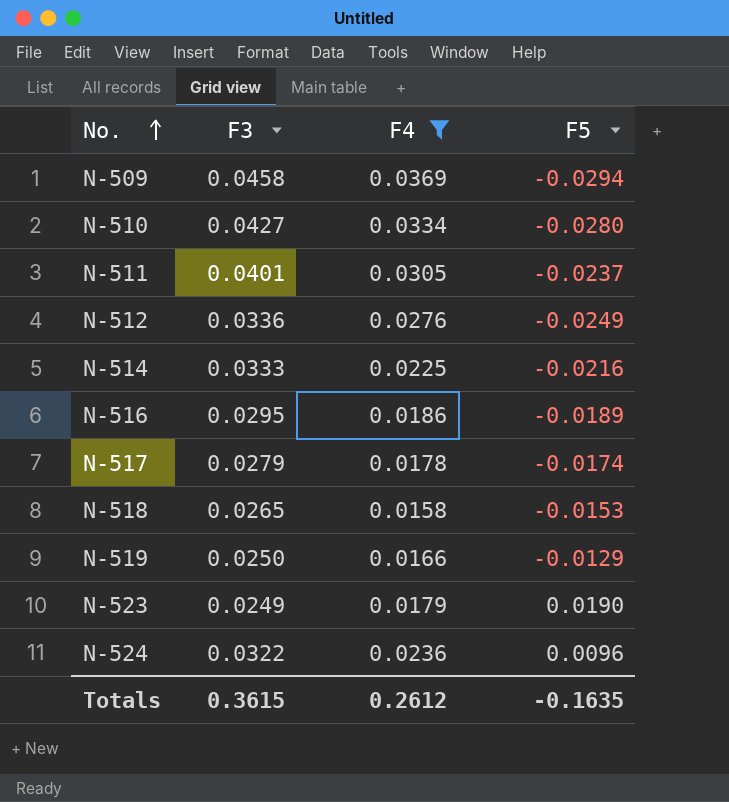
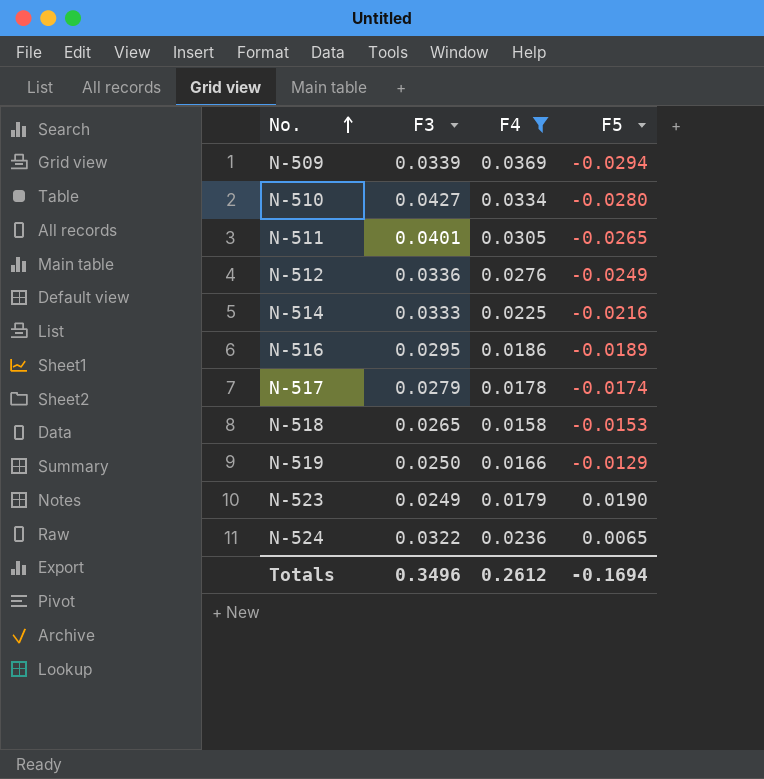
N-509 | F3: 0.0458 -> 0.0339
N-511 | F5: -0.0237 -> -0.0265
N-524 | F5: 0.0096 -> 0.0065
Totals | F3: 0.3615 -> 0.3496
Totals | F5: -0.1635 -> -0.1694

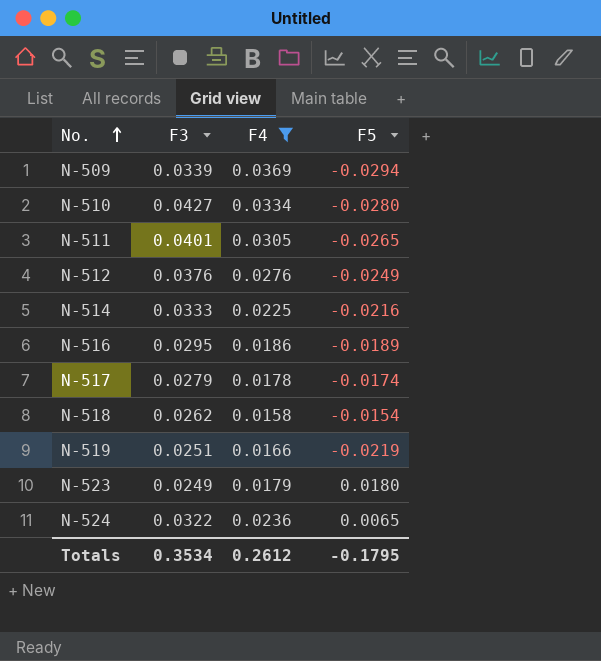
N-512 | F3: 0.0336 -> 0.0376
N-518 | F3: 0.0265 -> 0.0262
N-518 | F5: -0.0153 -> -0.0154
N-519 | F3: 0.0250 -> 0.0251
N-519 | F5: -0.0129 -> -0.0219
N-523 | F5: 0.0190 -> 0.0180
Totals | F3: 0.3496 -> 0.3534
Totals | F5: -0.1694 -> -0.1795

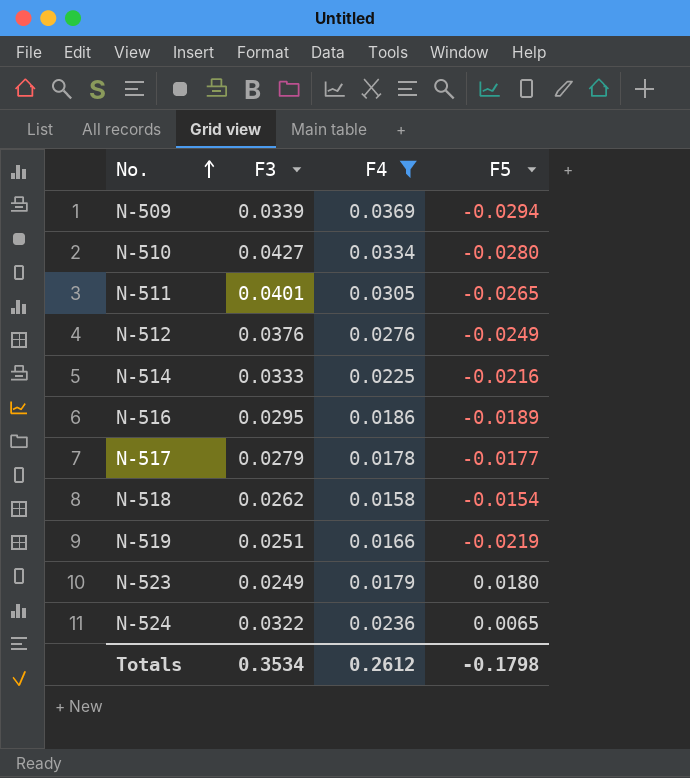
N-517 | F5: -0.0174 -> -0.0177
Totals | F5: -0.1795 -> -0.1798

